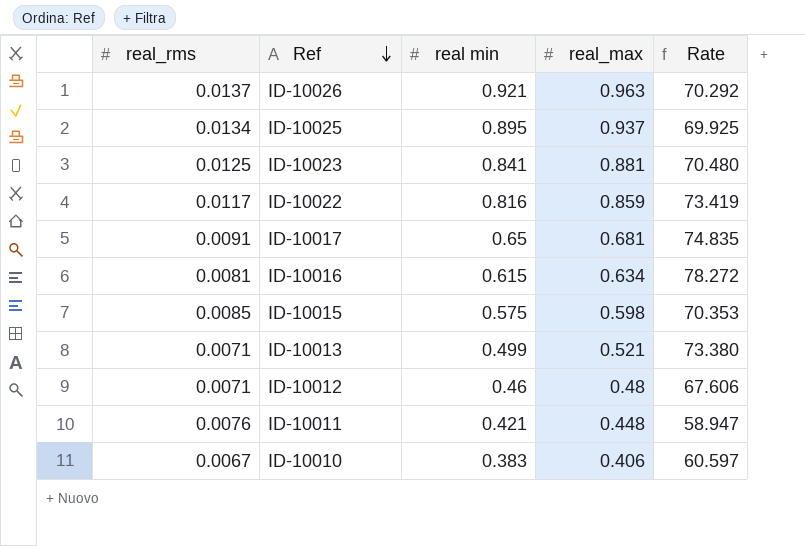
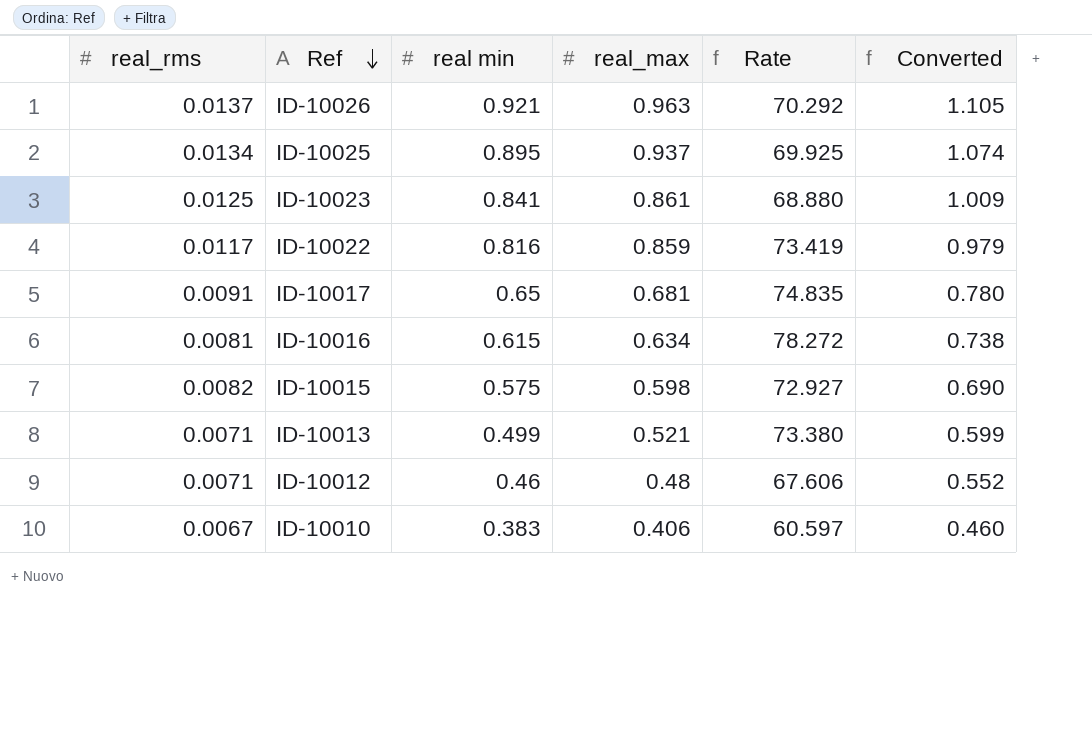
column Converted | formula: none -> [real min] * 1.2
row ID-10011: 0.0076 | 0.421 | 0.448 | 58.947 -> none
ID-10023 | real_max: 0.881 -> 0.861
ID-10023 | Rate: 70.480 -> 68.880
ID-10015 | real_rms: 0.0085 -> 0.0082
ID-10015 | Rate: 70.353 -> 72.927

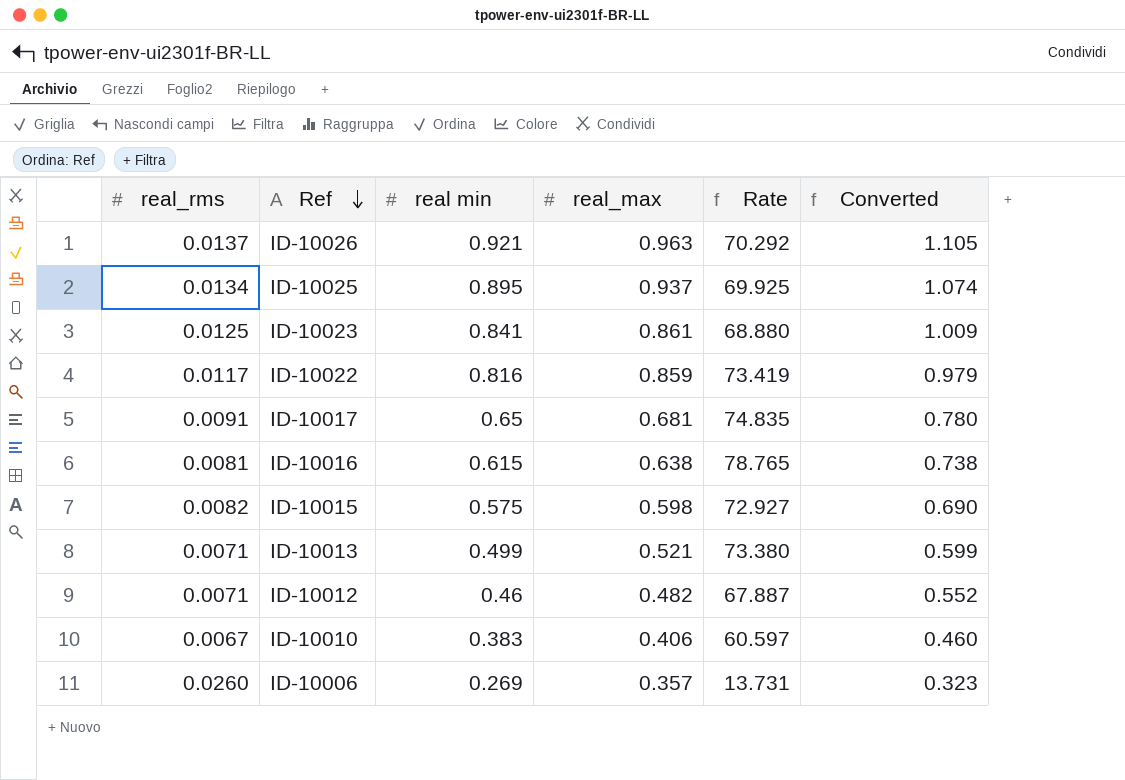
ID-10016 | real_max: 0.634 -> 0.638
ID-10016 | Rate: 78.272 -> 78.765
ID-10012 | real_max: 0.48 -> 0.482
ID-10012 | Rate: 67.606 -> 67.887
row ID-10006: none -> 0.0260 | 0.269 | 0.357 | 13.731 | 0.323

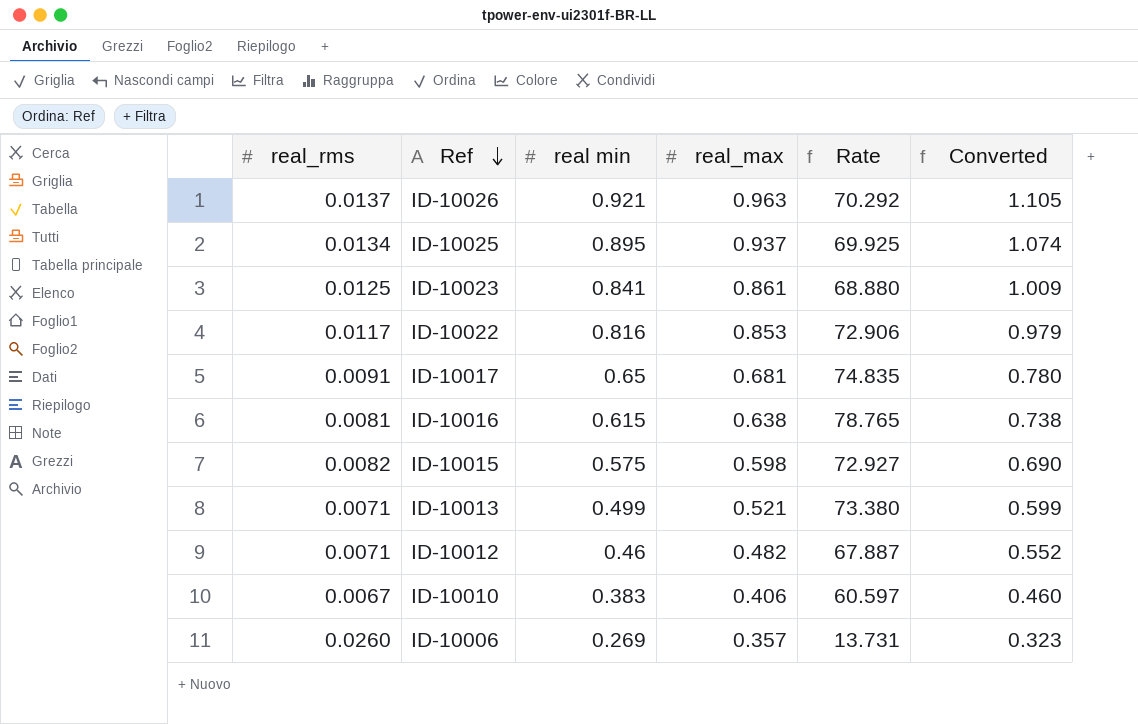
ID-10022 | real_max: 0.859 -> 0.853
ID-10022 | Rate: 73.419 -> 72.906

